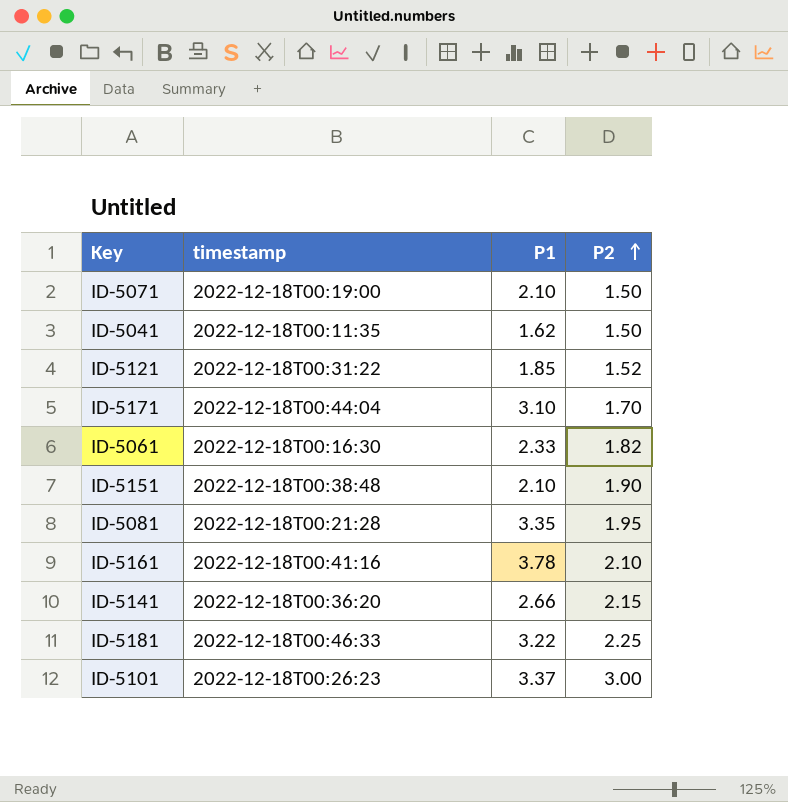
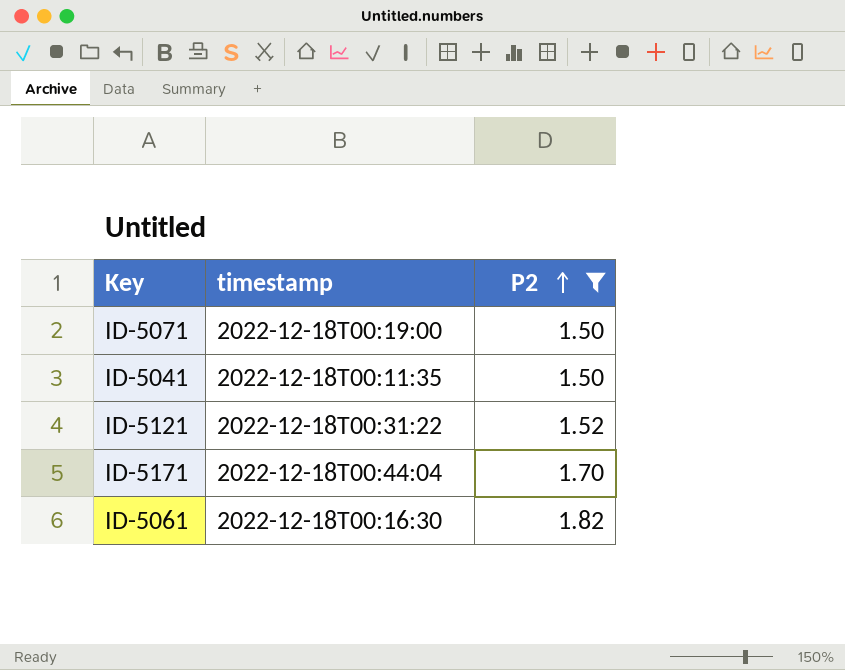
filter: none -> P2 <= 1.82
column P1 | position: 3 -> none

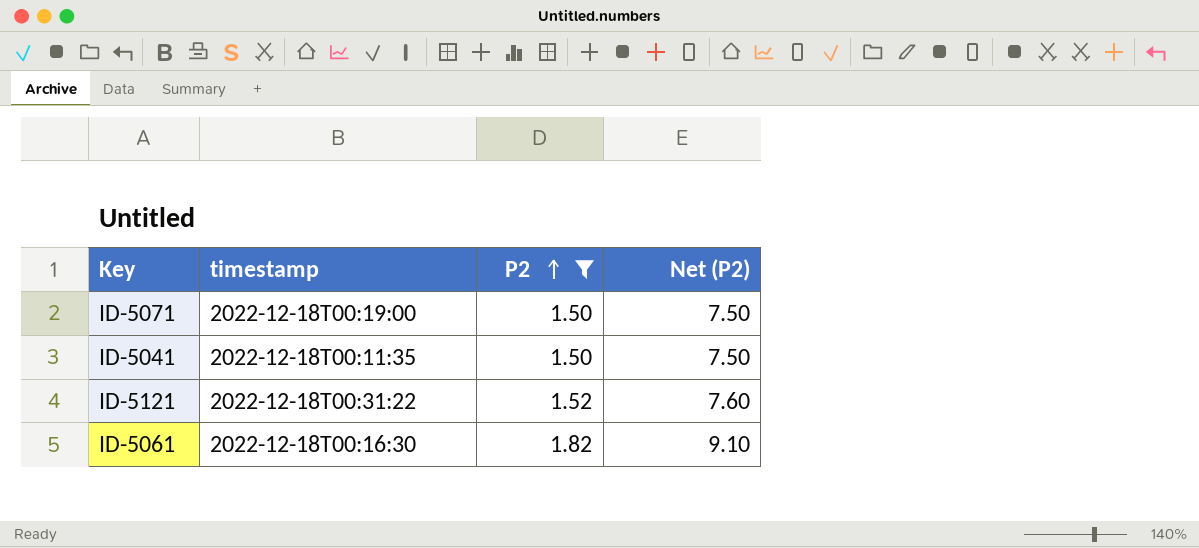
column Net (P2) | formula: none -> [P2] * 5
row ID-5171: 2022-12-18T00:44:04 | 1.70 -> none

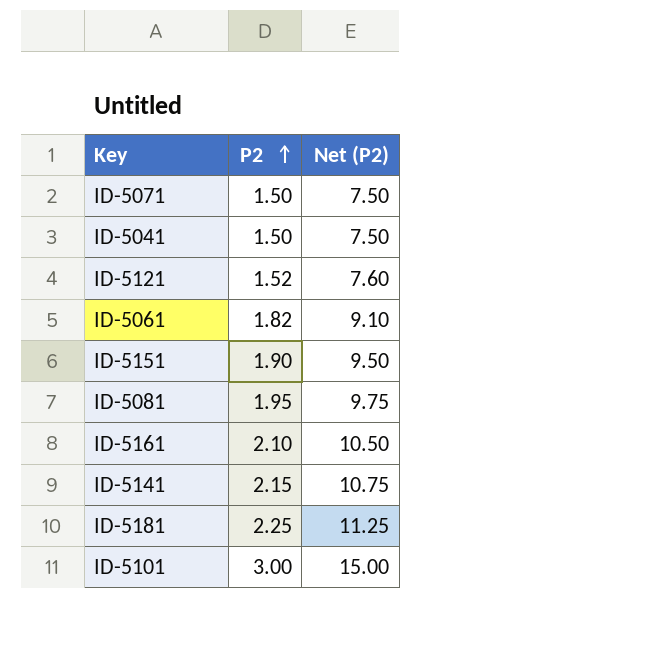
filter: P2 <= 1.82 -> none
column timestamp | position: 2 -> none

